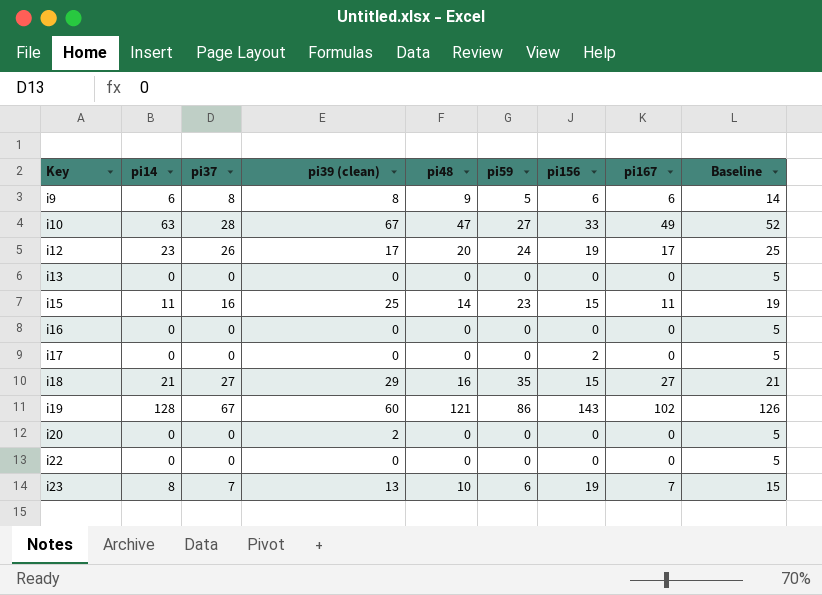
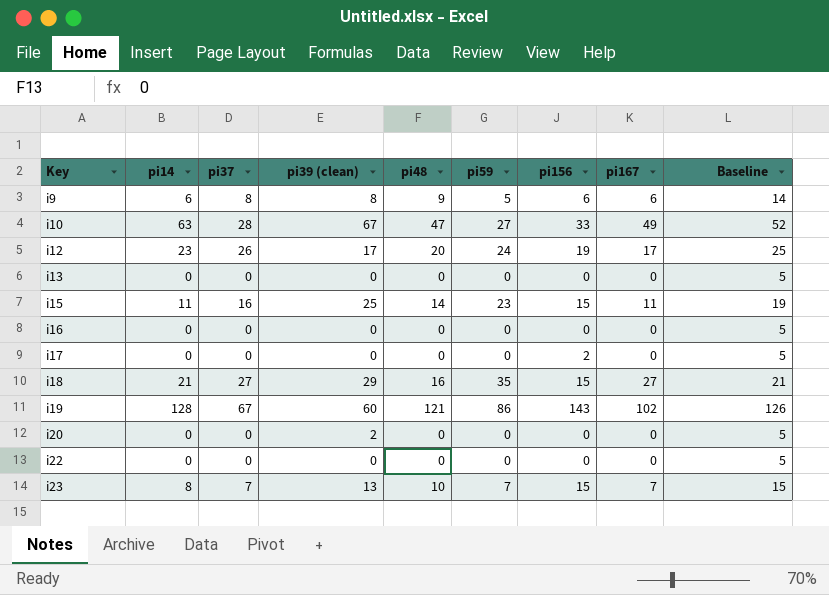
i23 | pi59: 6 -> 7
i23 | pi156: 19 -> 15

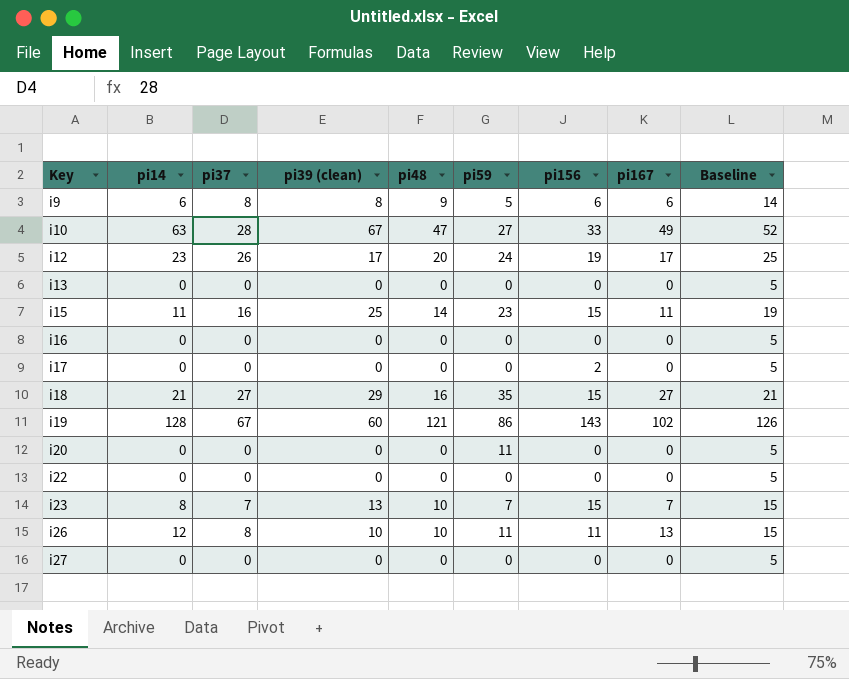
i20 | pi39 (clean): 2 -> 0
i20 | pi59: 0 -> 11
row i26: none -> 12 | 8 | 10 | 10 | 11 | 11 | 13 | 15
row i27: none -> 0 | 0 | 0 | 0 | 0 | 0 | 0 | 5

